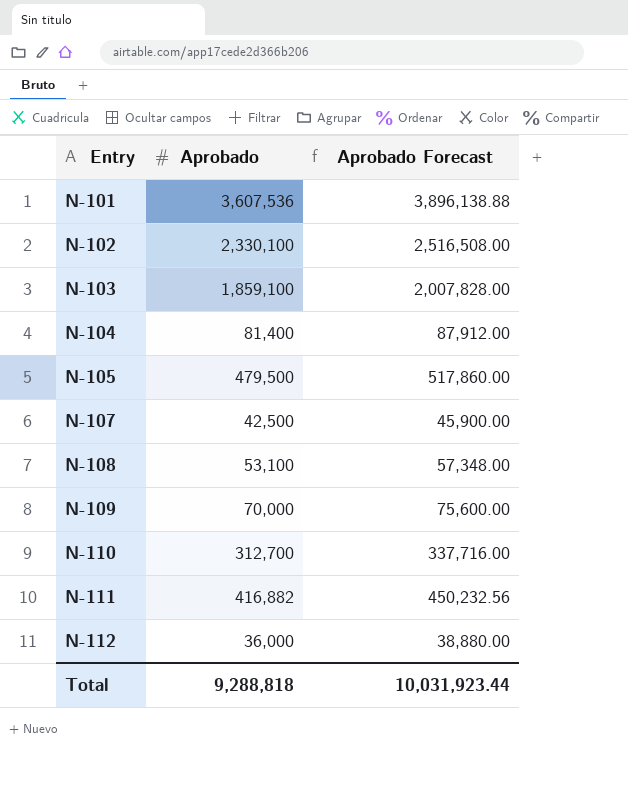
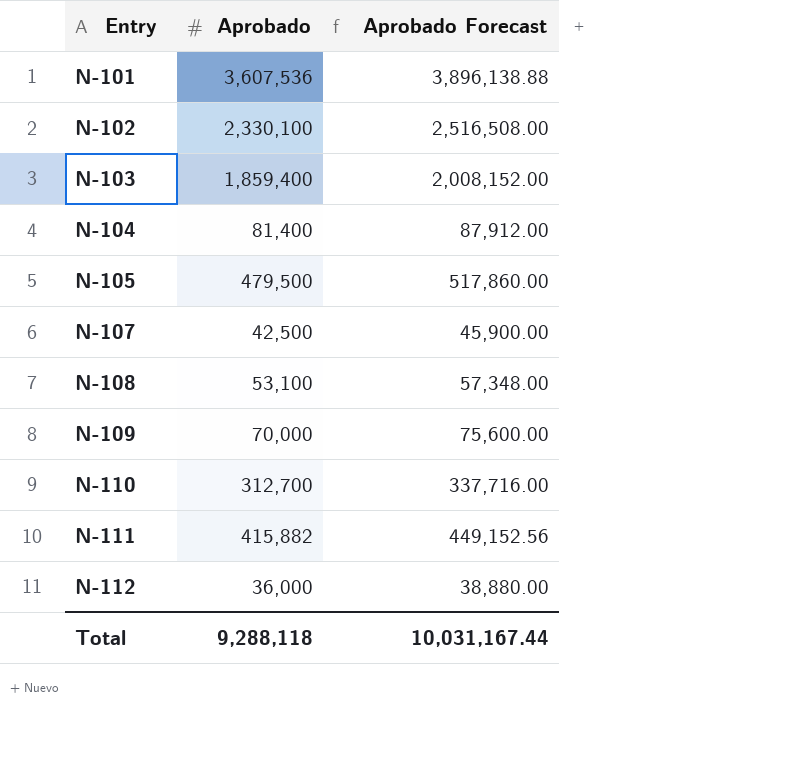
N-103 | Aprobado: 1,859,100 -> 1,859,400
N-103 | Aprobado Forecast: 2,007,828.00 -> 2,008,152.00
N-111 | Aprobado: 416,882 -> 415,882
N-111 | Aprobado Forecast: 450,232.56 -> 449,152.56
Total | Aprobado: 9,288,818 -> 9,288,118
Total | Aprobado Forecast: 10,031,923.44 -> 10,031,167.44

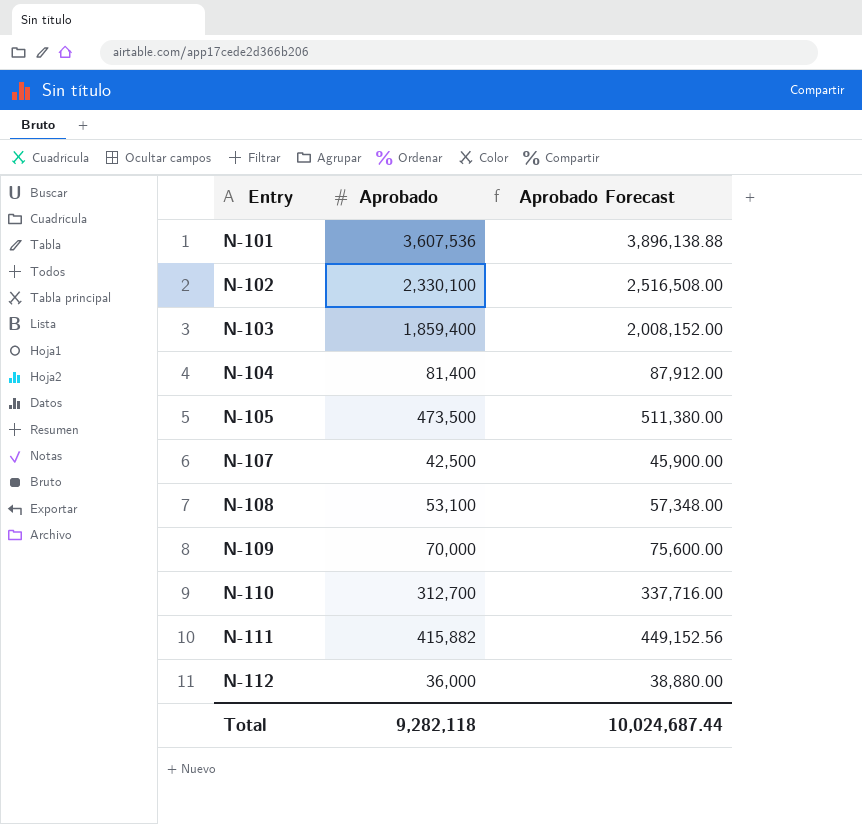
N-105 | Aprobado: 479,500 -> 473,500
N-105 | Aprobado Forecast: 517,860.00 -> 511,380.00
Total | Aprobado: 9,288,118 -> 9,282,118
Total | Aprobado Forecast: 10,031,167.44 -> 10,024,687.44

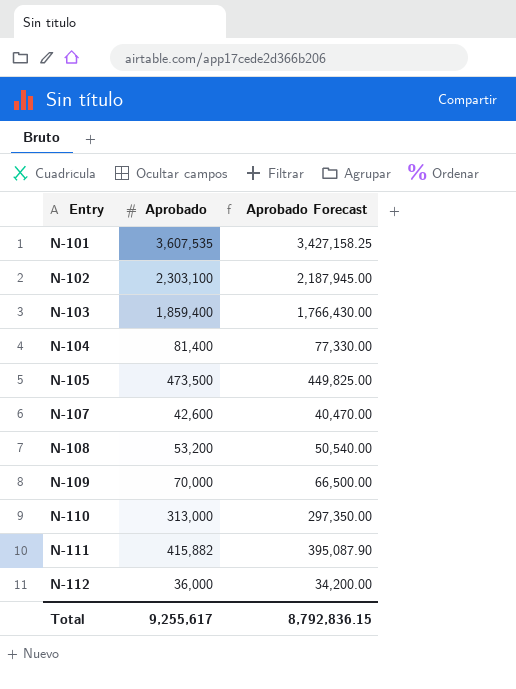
column Aprobado Forecast | formula: [Aprobado] * 1.08 -> [Aprobado] * 0.95
N-101 | Aprobado: 3,607,536 -> 3,607,535
N-102 | Aprobado: 2,330,100 -> 2,303,100
N-107 | Aprobado: 42,500 -> 42,600
N-108 | Aprobado: 53,100 -> 53,200
N-110 | Aprobado: 312,700 -> 313,000
Total | Aprobado: 9,282,118 -> 9,255,617
Total | Aprobado Forecast: 10,024,687.44 -> 8,792,836.15

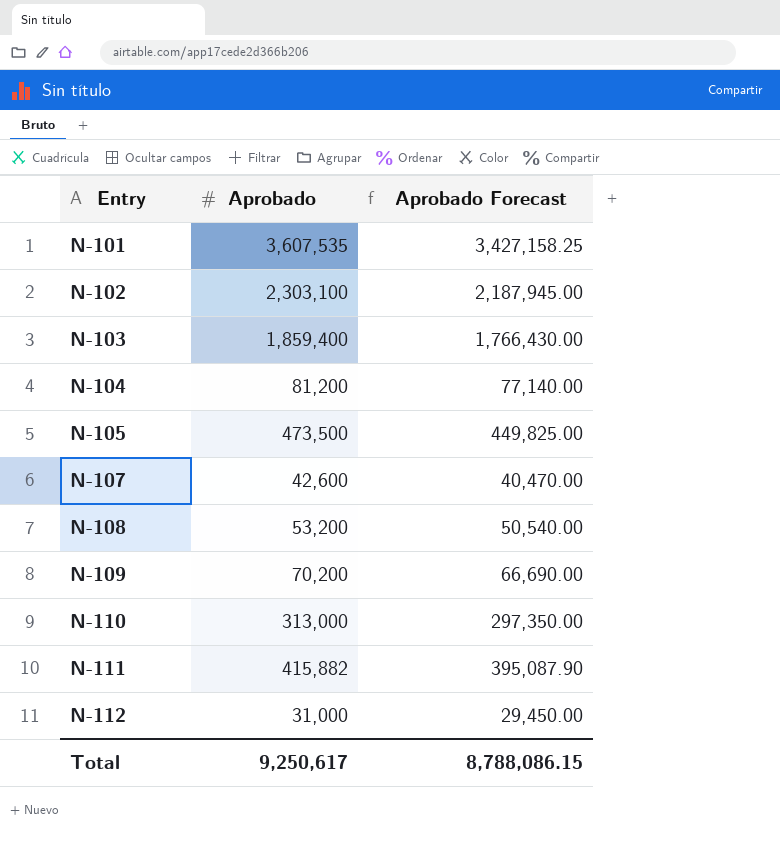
N-104 | Aprobado: 81,400 -> 81,200
N-104 | Aprobado Forecast: 77,330.00 -> 77,140.00
N-109 | Aprobado: 70,000 -> 70,200
N-109 | Aprobado Forecast: 66,500.00 -> 66,690.00
N-112 | Aprobado: 36,000 -> 31,000
N-112 | Aprobado Forecast: 34,200.00 -> 29,450.00
Total | Aprobado: 9,255,617 -> 9,250,617
Total | Aprobado Forecast: 8,792,836.15 -> 8,788,086.15

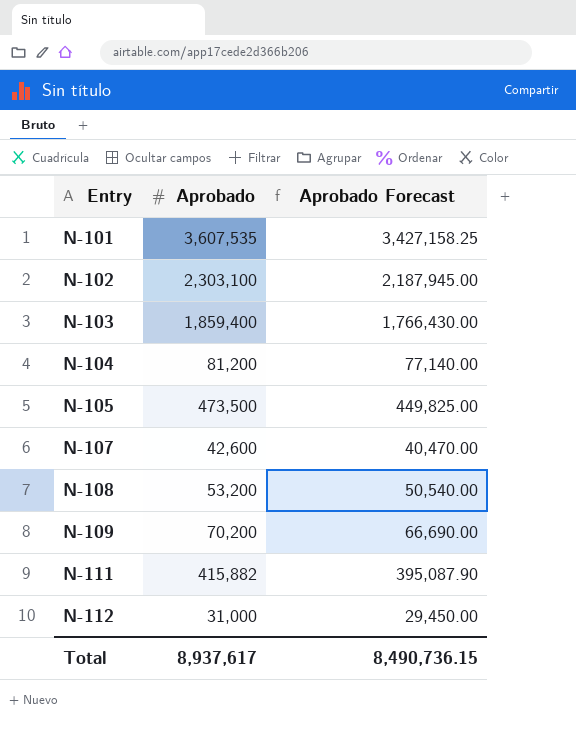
row N-110: 313,000 | 297,350.00 -> none
Total | Aprobado: 9,250,617 -> 8,937,617
Total | Aprobado Forecast: 8,788,086.15 -> 8,490,736.15

